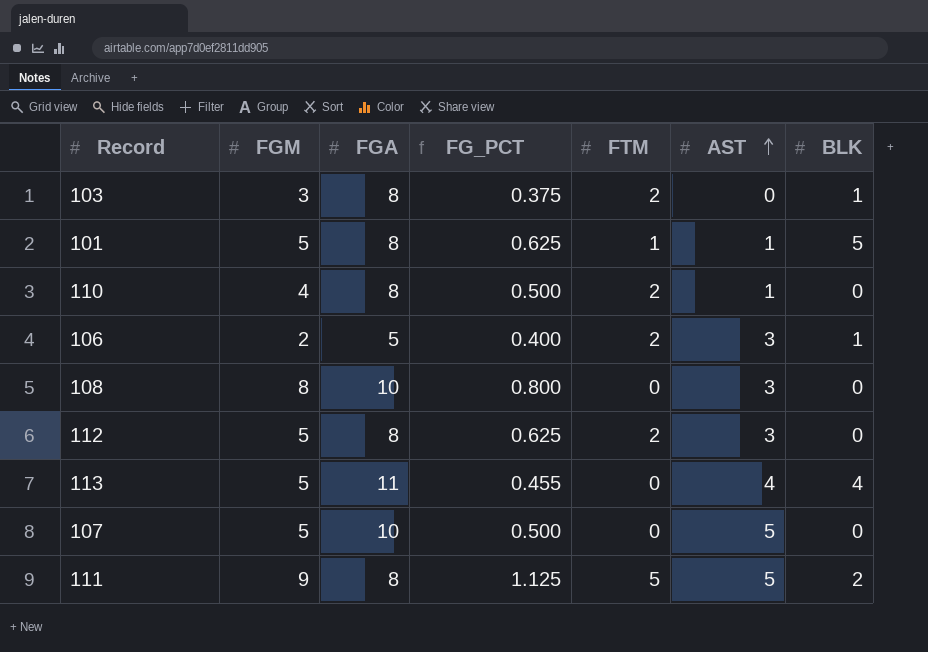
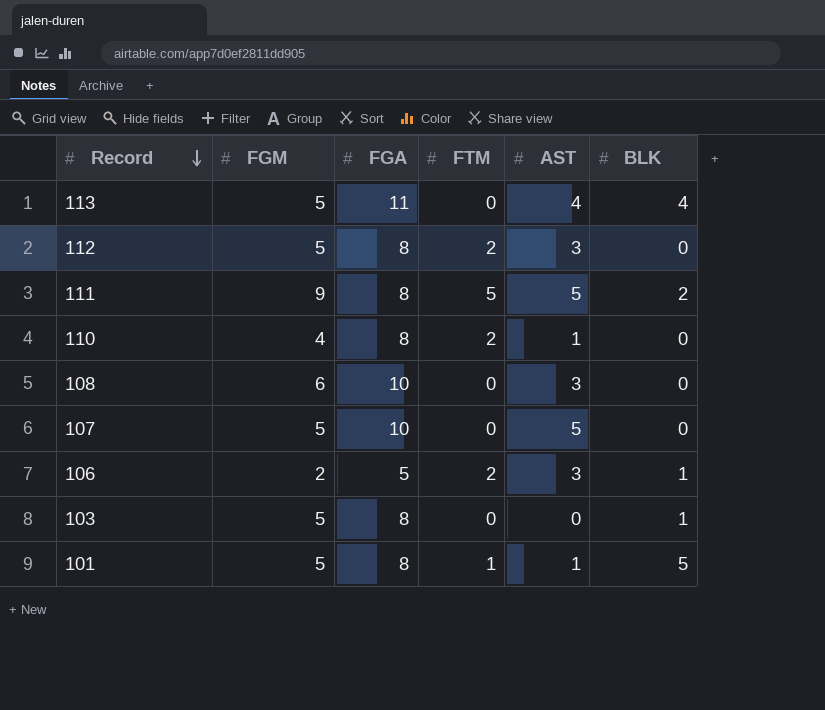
row order: AST ascending -> Record descending
column FG_PCT | formula: [FGM] / [FGA] -> none
108 | FGM: 8 -> 6
103 | FGM: 3 -> 5
103 | FTM: 2 -> 0

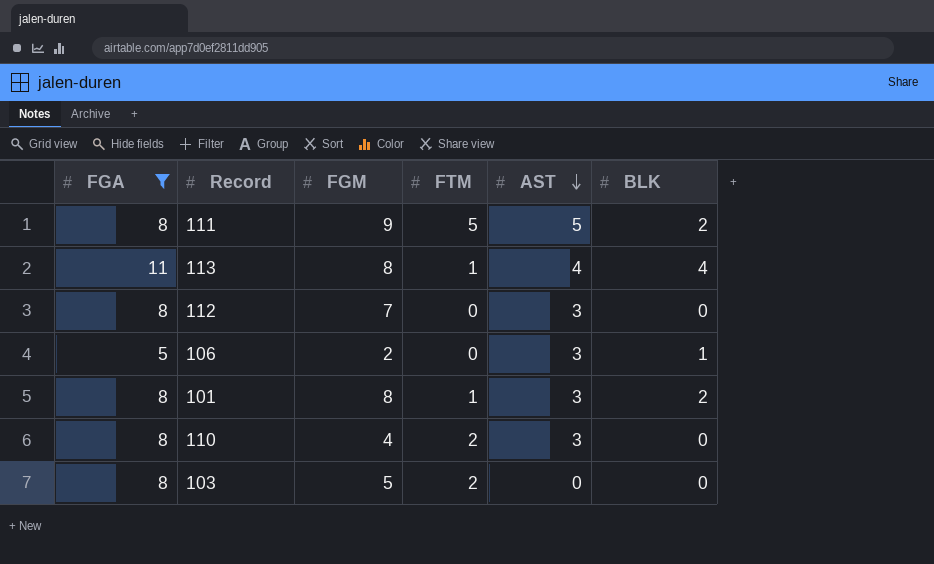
filter: none -> FGA != 10
row order: Record descending -> AST descending
column FGA | position: 3 -> 1
113 | FGM: 5 -> 8
113 | FTM: 0 -> 1
112 | FGM: 5 -> 7
112 | FTM: 2 -> 0
106 | FTM: 2 -> 0
101 | FGM: 5 -> 8
101 | AST: 1 -> 3
101 | BLK: 5 -> 2
110 | AST: 1 -> 3
103 | FTM: 0 -> 2
103 | BLK: 1 -> 0

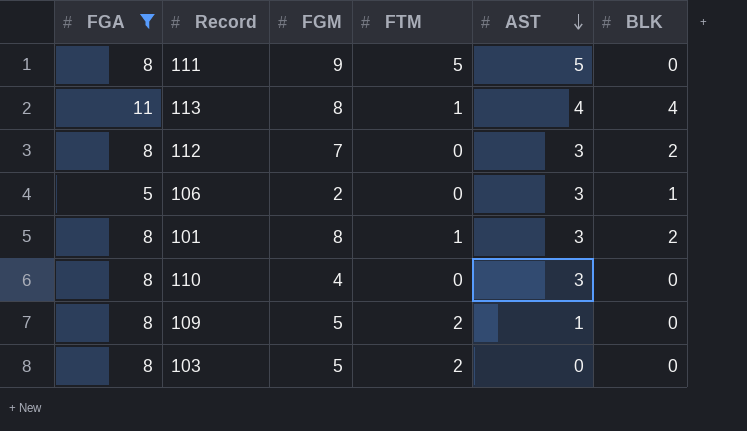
111 | BLK: 2 -> 0
112 | BLK: 0 -> 2
110 | FTM: 2 -> 0
row 109: none -> 8 | 5 | 2 | 1 | 0

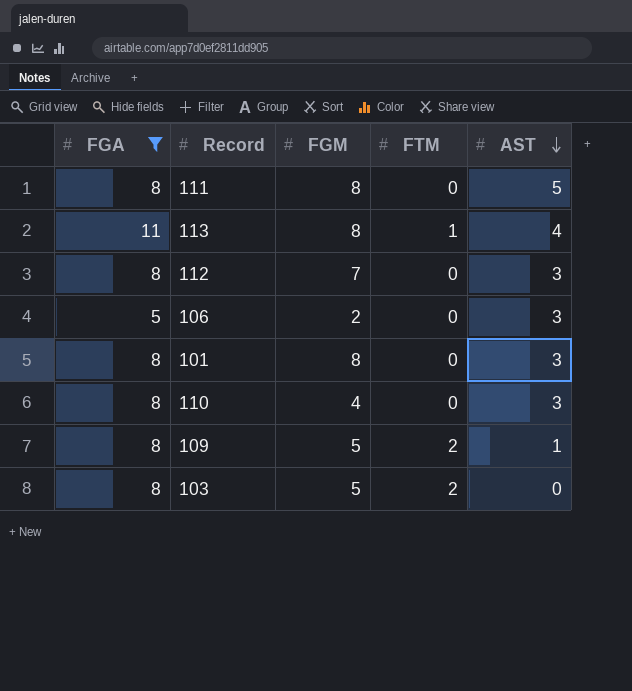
column BLK | position: 6 -> none
111 | FGM: 9 -> 8
111 | FTM: 5 -> 0
101 | FTM: 1 -> 0

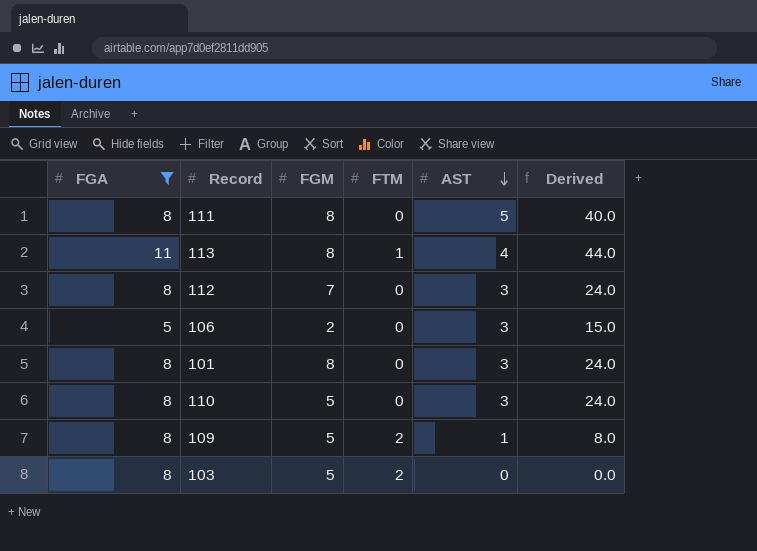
column Derived | formula: none -> [FGA] * [AST]
110 | FGM: 4 -> 5

